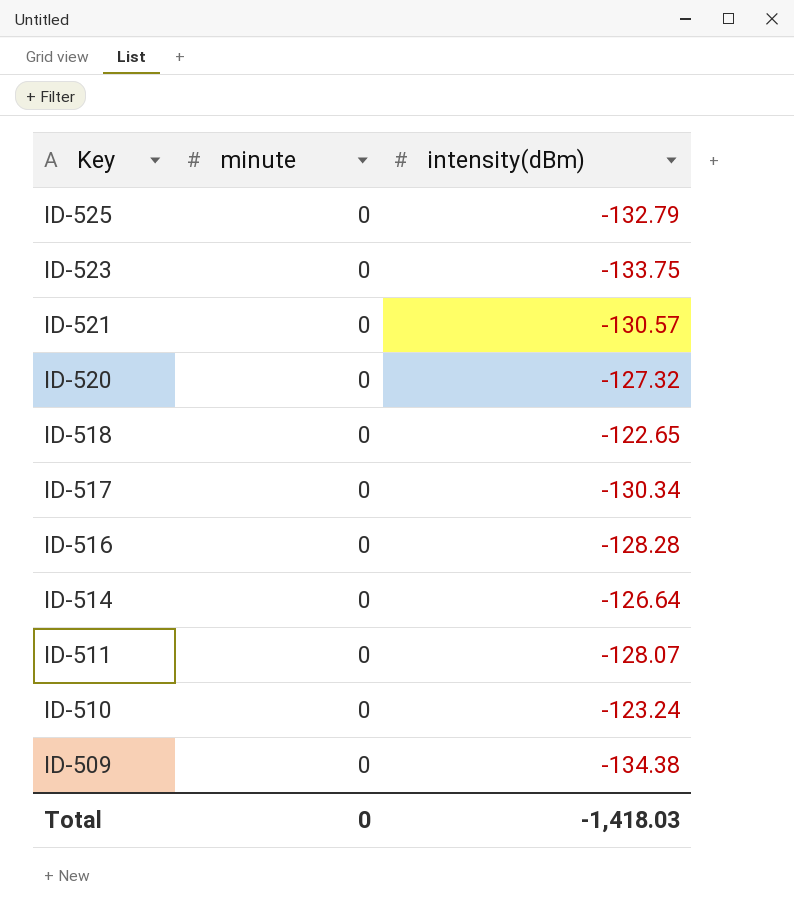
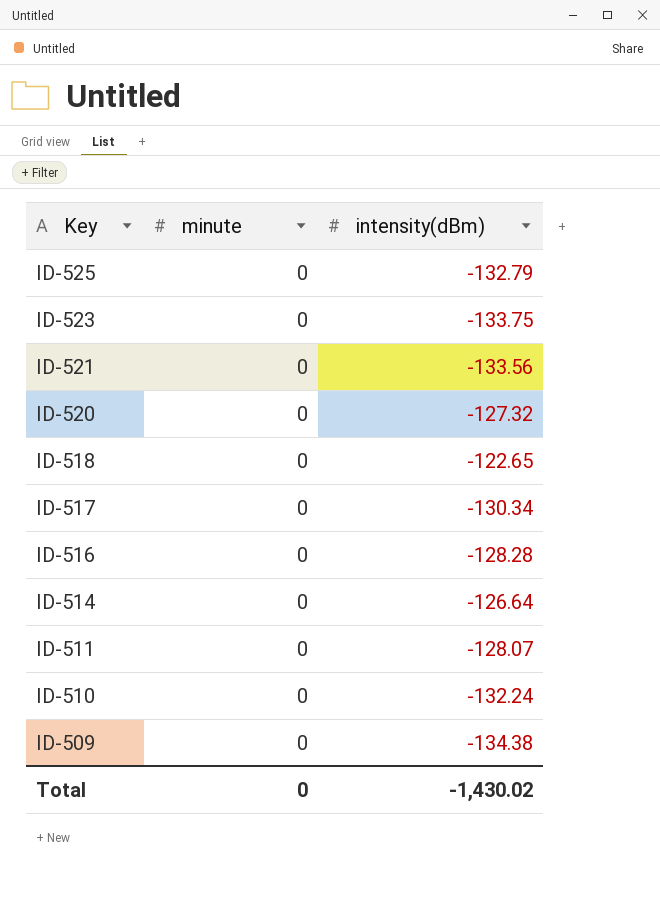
ID-521 | intensity(dBm): -130.57 -> -133.56
ID-510 | intensity(dBm): -123.24 -> -132.24
Total | intensity(dBm): -1,418.03 -> -1,430.02

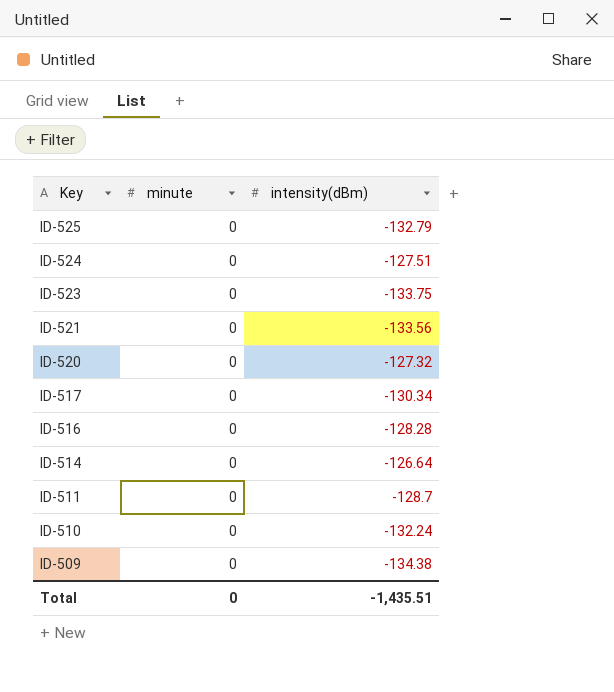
row ID-518: 0 | -122.65 -> none
row ID-524: none -> 0 | -127.51
ID-511 | intensity(dBm): -128.07 -> -128.7
Total | intensity(dBm): -1,430.02 -> -1,435.51

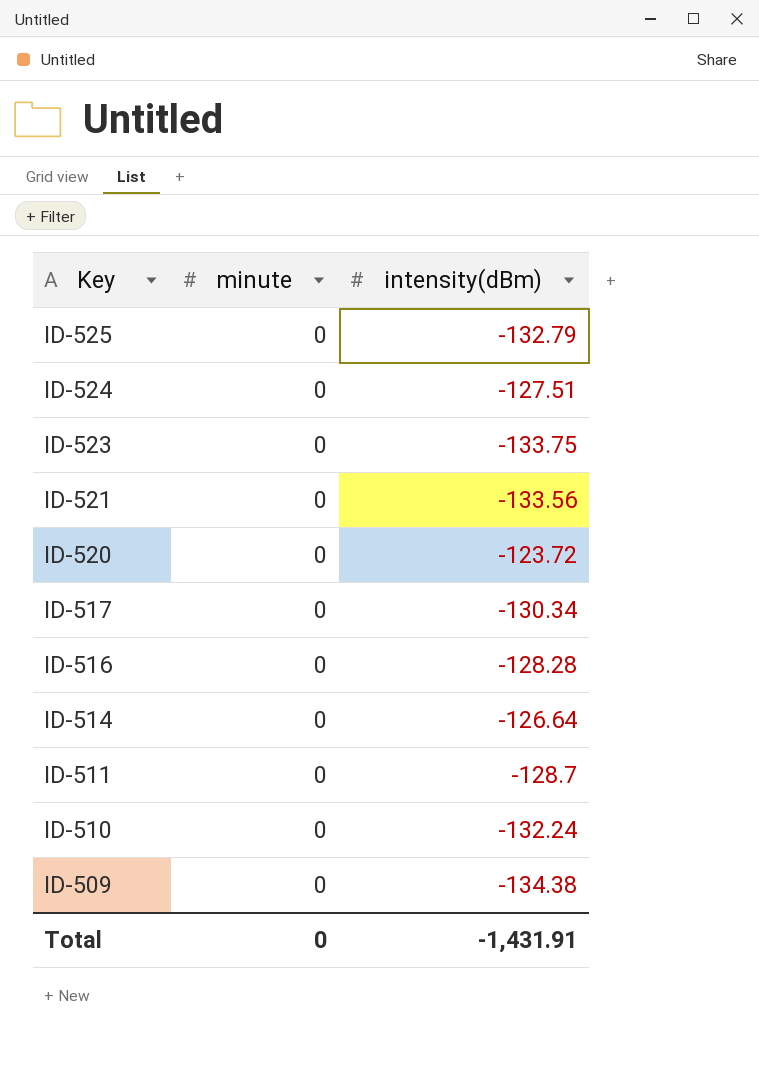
ID-520 | intensity(dBm): -127.32 -> -123.72
Total | intensity(dBm): -1,435.51 -> -1,431.91

